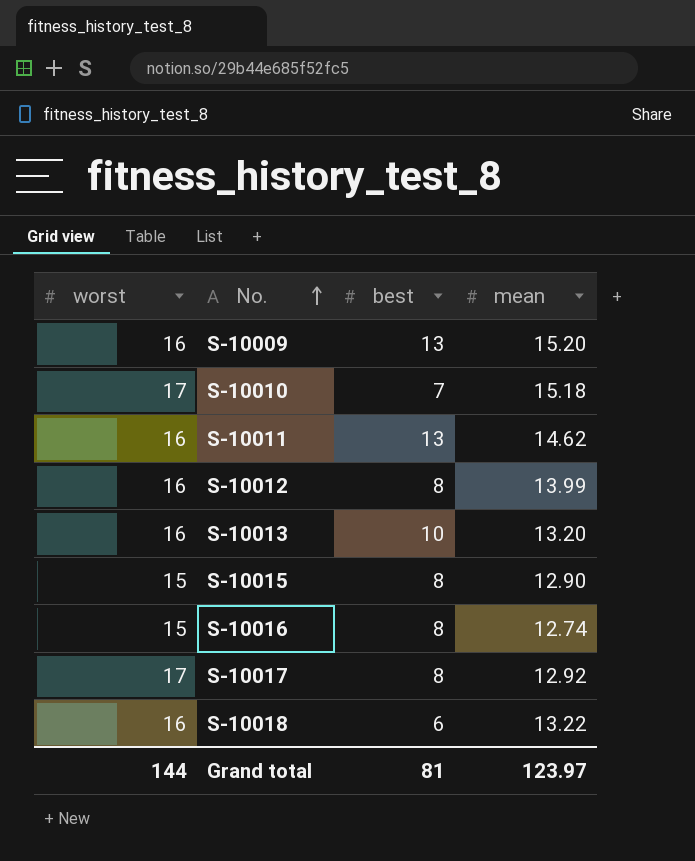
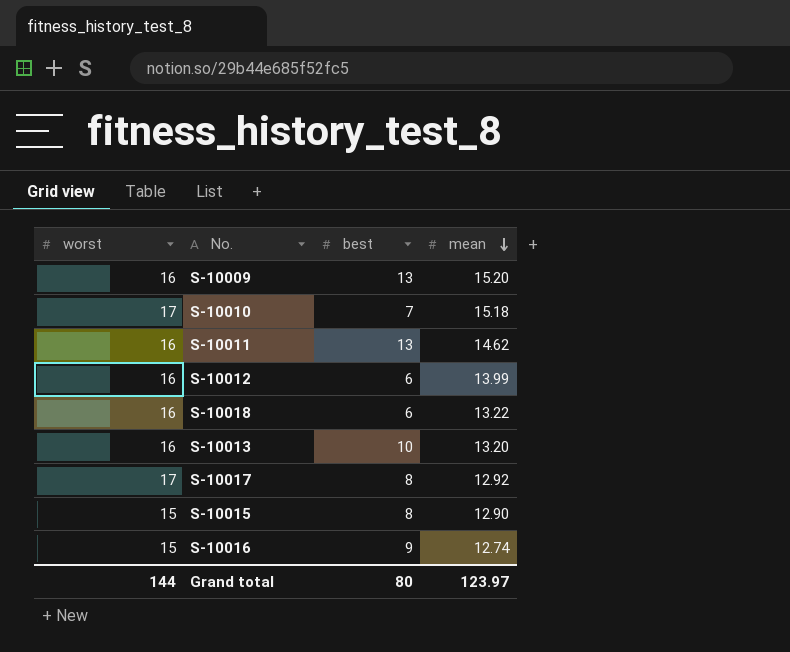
row order: No. ascending -> mean descending
S-10012 | best: 8 -> 6
S-10016 | best: 8 -> 9
Grand total | best: 81 -> 80

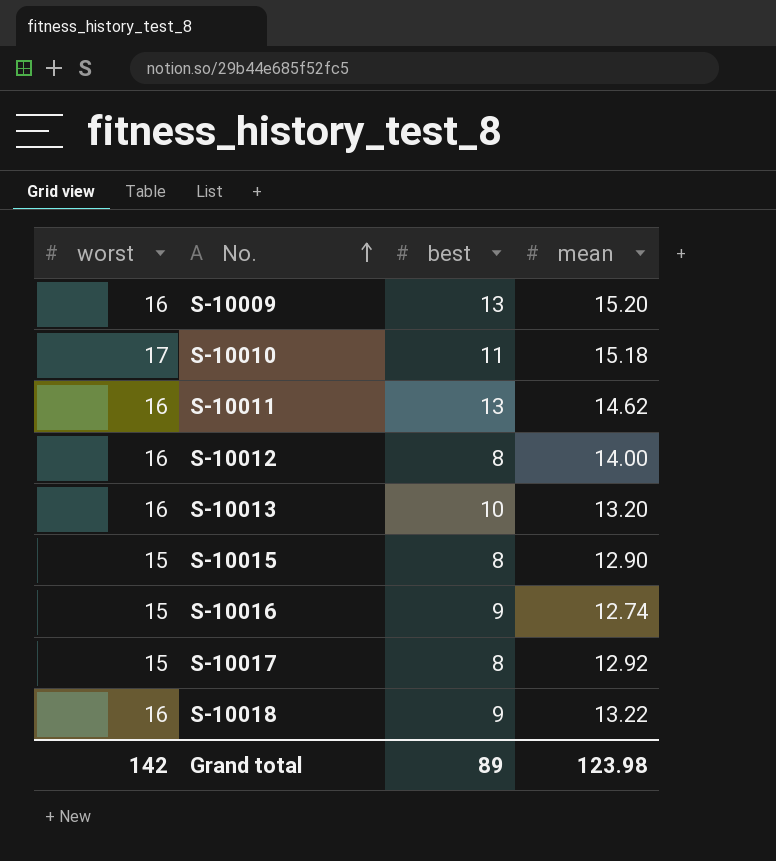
row order: mean descending -> No. ascending
S-10010 | best: 7 -> 11
S-10012 | best: 6 -> 8
S-10012 | mean: 13.99 -> 14.00
S-10017 | worst: 17 -> 15
S-10018 | best: 6 -> 9
Grand total | worst: 144 -> 142
Grand total | best: 80 -> 89
Grand total | mean: 123.97 -> 123.98

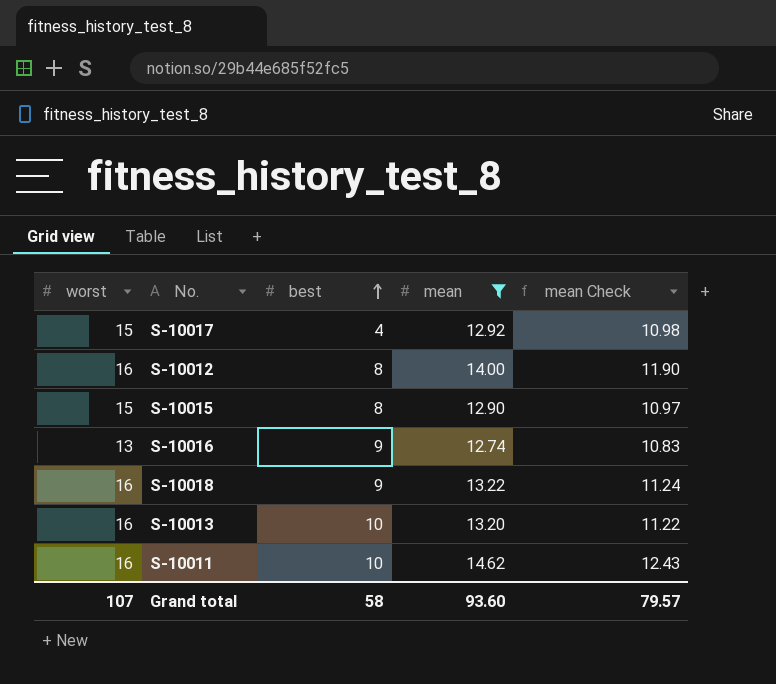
filter: none -> mean <= 14.62
row order: No. ascending -> best ascending
column mean Check | formula: none -> [mean] * 0.85
S-10017 | best: 8 -> 4
S-10016 | worst: 15 -> 13
S-10011 | best: 13 -> 10
Grand total | worst: 142 -> 107
Grand total | best: 89 -> 58
Grand total | mean: 123.98 -> 93.60

